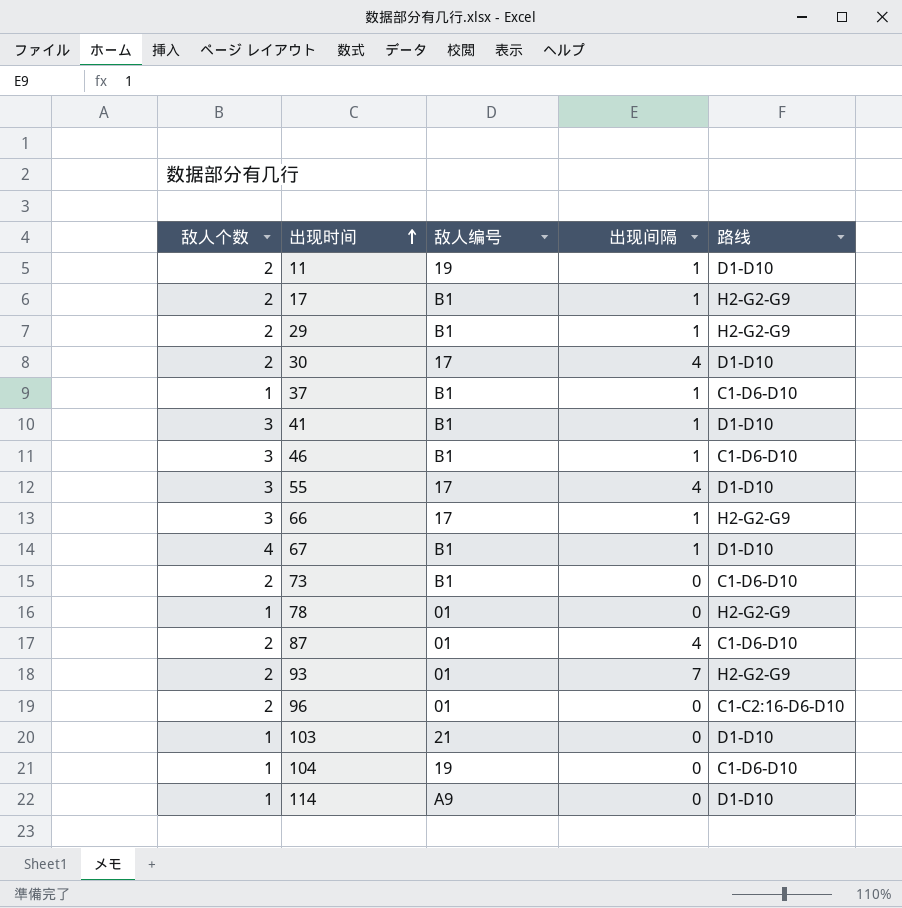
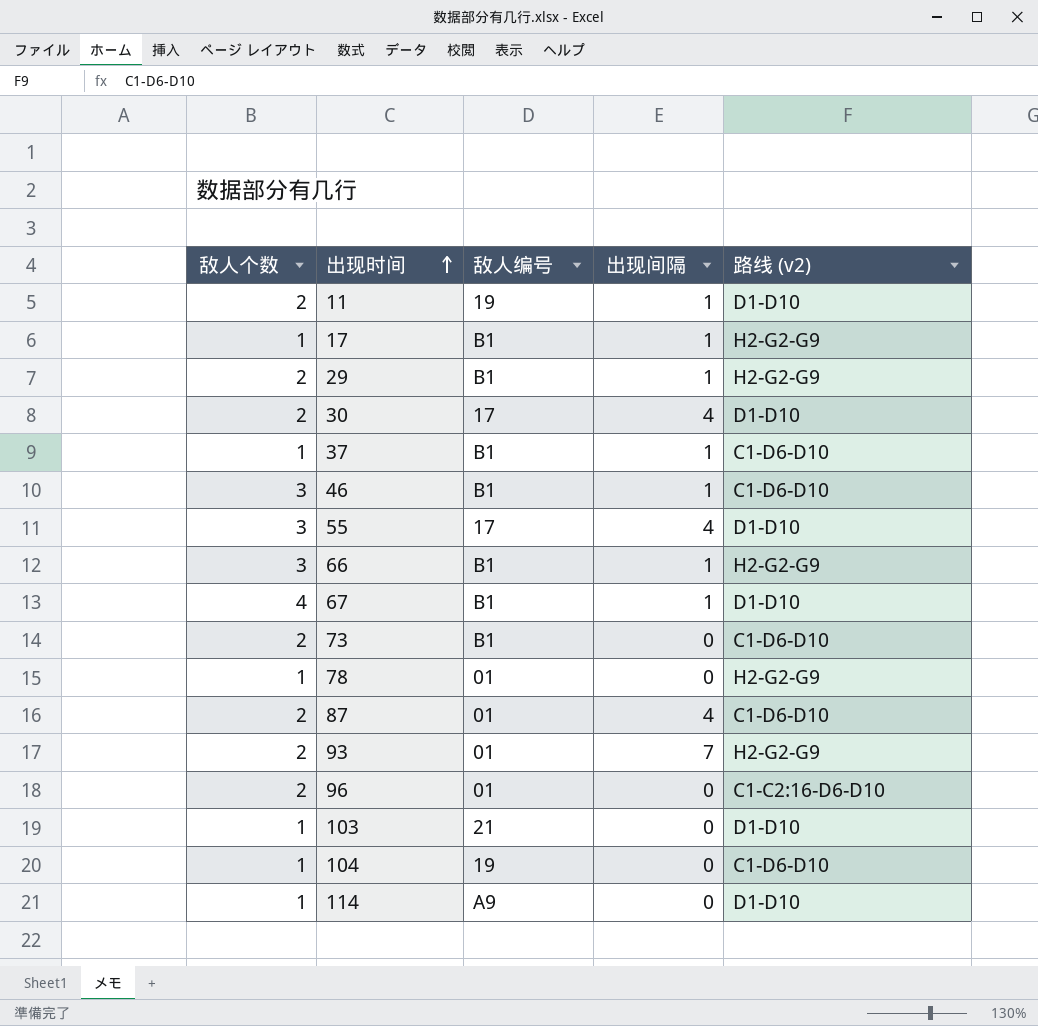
column name: 路线 -> 路线 (v2)
row 41: 3 | B1 | 1 | D1-D10 -> none
17 | 敌人个数: 2 -> 1
66 | 敌人编号: 17 -> B1

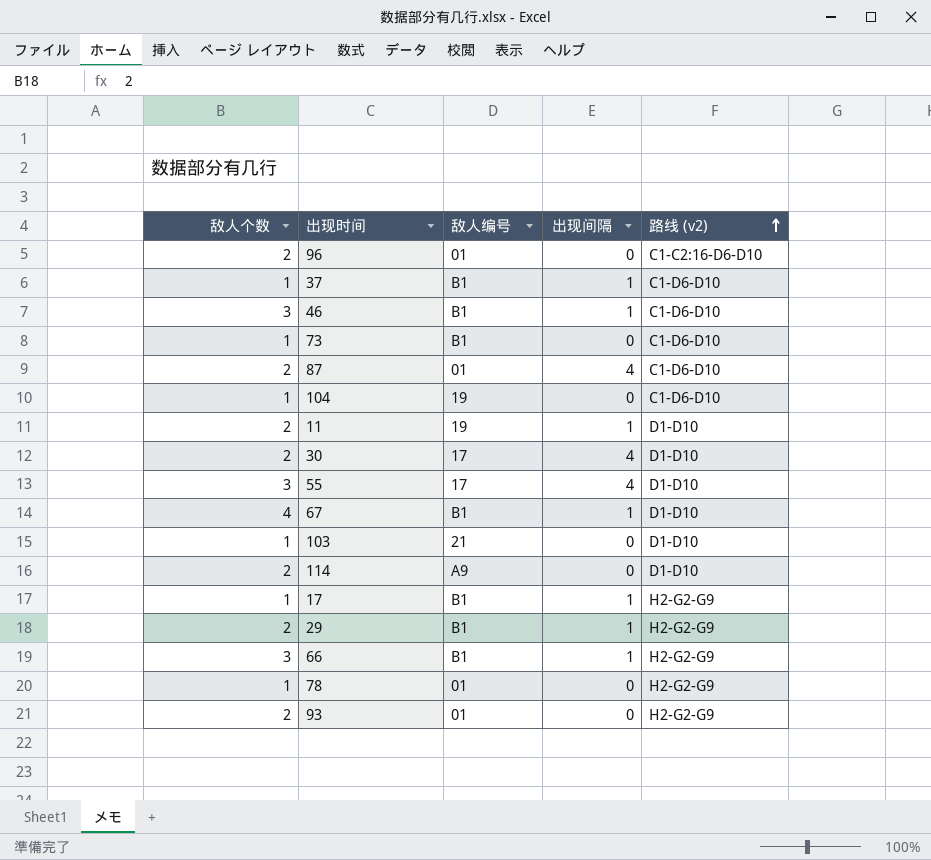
row order: 出现时间 ascending -> 路线 (v2) ascending
73 | 敌人个数: 2 -> 1
114 | 敌人个数: 1 -> 2
93 | 出现间隔: 7 -> 0

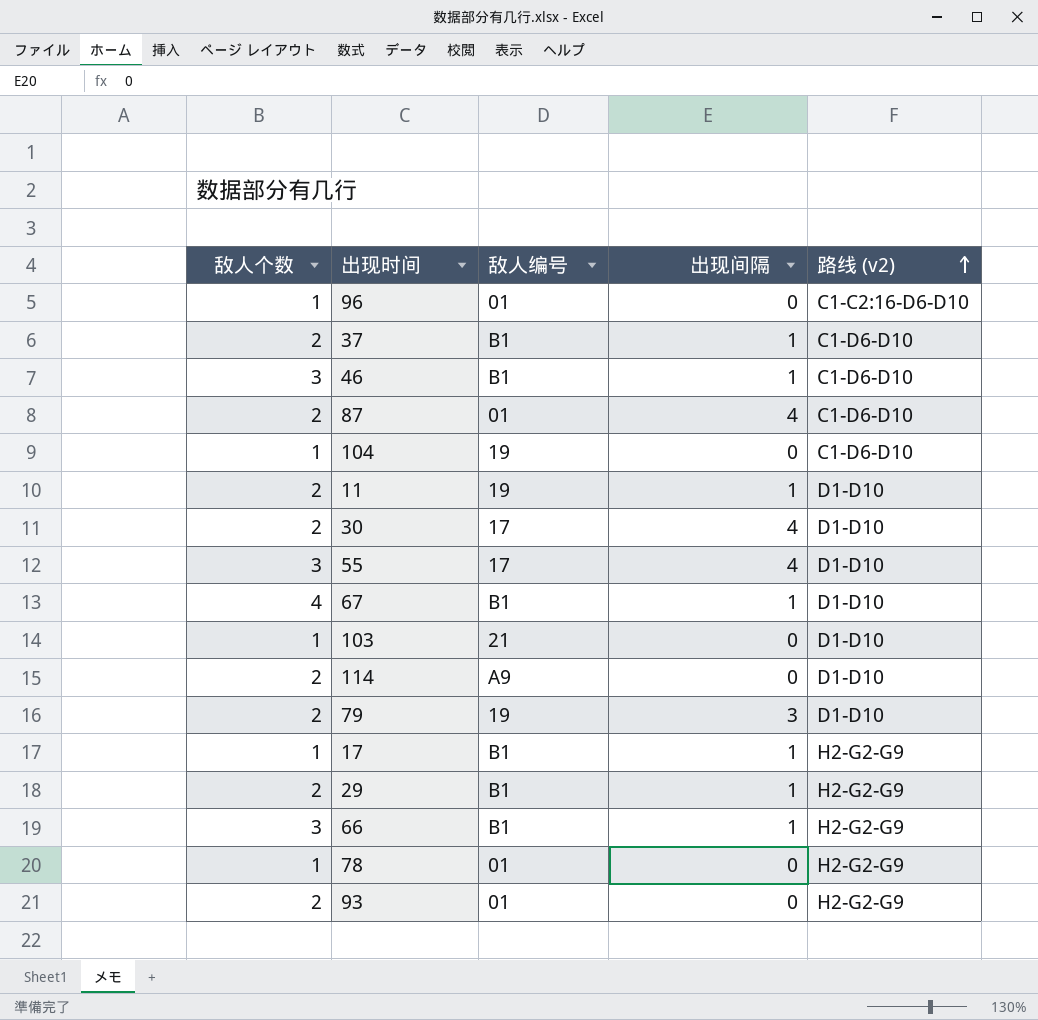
row 73: 1 | B1 | 0 | C1-D6-D10 -> none
96 | 敌人个数: 2 -> 1
37 | 敌人个数: 1 -> 2
row 79: none -> 2 | 19 | 3 | D1-D10

